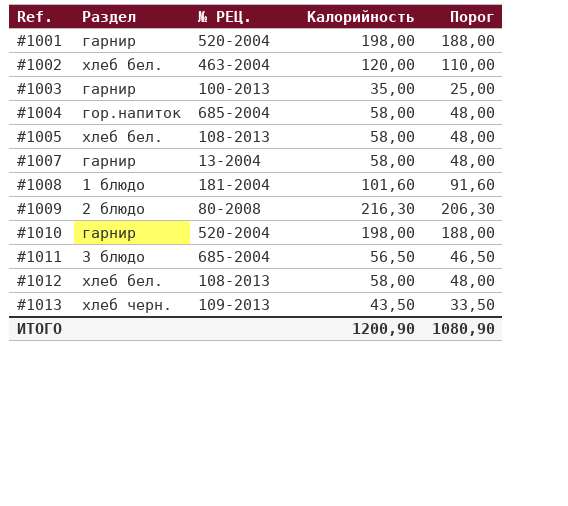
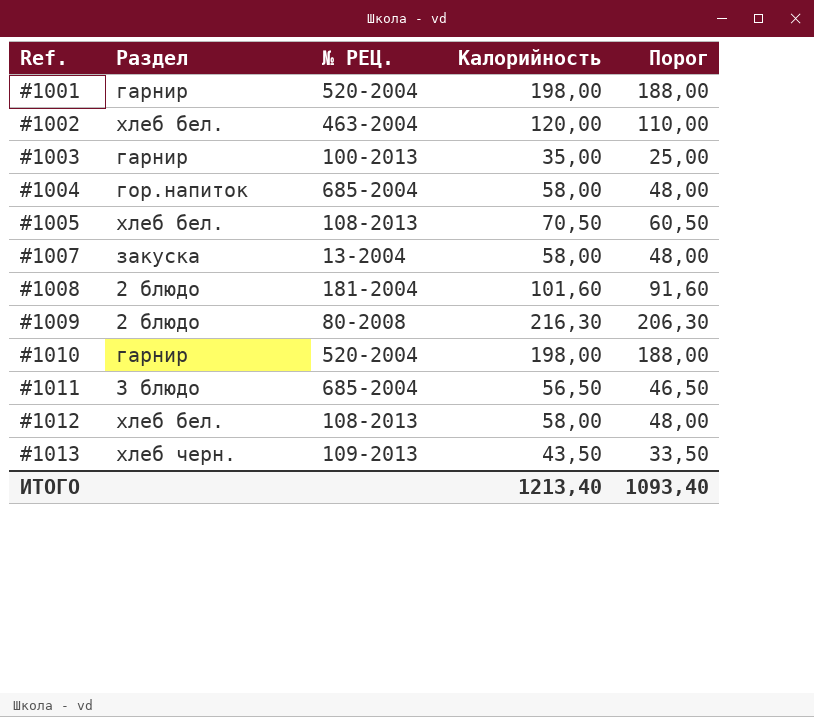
#1005 | Калорийность: 58,00 -> 70,50
#1005 | Порог: 48,00 -> 60,50
#1007 | Раздел: гарнир -> закуска
#1008 | Раздел: 1 блюдо -> 2 блюдо
ИТОГО | Калорийность: 1200,90 -> 1213,40
ИТОГО | Порог: 1080,90 -> 1093,40

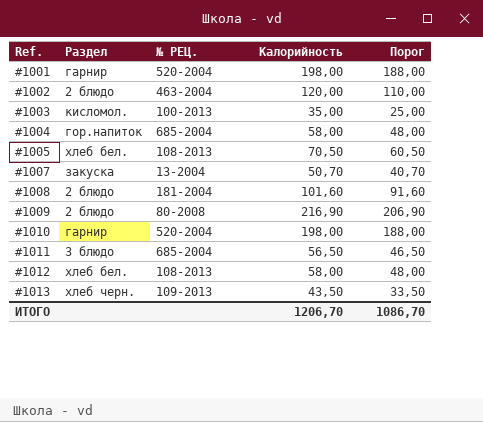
#1002 | Раздел: хлеб бел. -> 2 блюдо
#1003 | Раздел: гарнир -> кисломол.
#1007 | Калорийность: 58,00 -> 50,70
#1007 | Порог: 48,00 -> 40,70
#1009 | Калорийность: 216,30 -> 216,90
#1009 | Порог: 206,30 -> 206,90
ИТОГО | Калорийность: 1213,40 -> 1206,70
ИТОГО | Порог: 1093,40 -> 1086,70

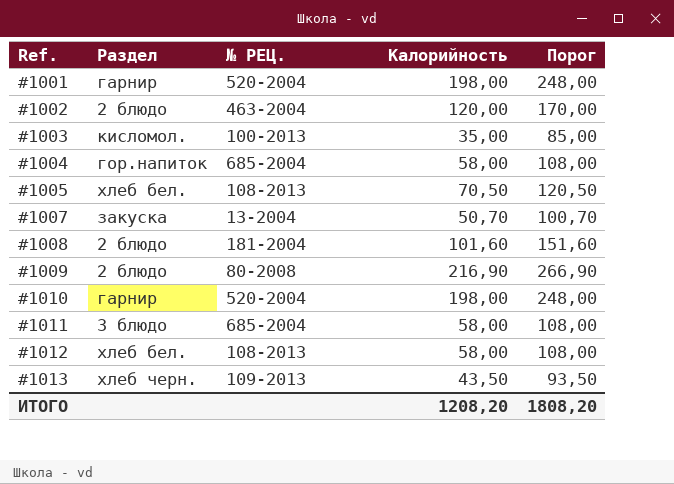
column Порог | formula: [Калорийность] - 10 -> [Калорийность] + 50
#1011 | Калорийность: 56,50 -> 58,00
ИТОГО | Калорийность: 1206,70 -> 1208,20
ИТОГО | Порог: 1086,70 -> 1808,20

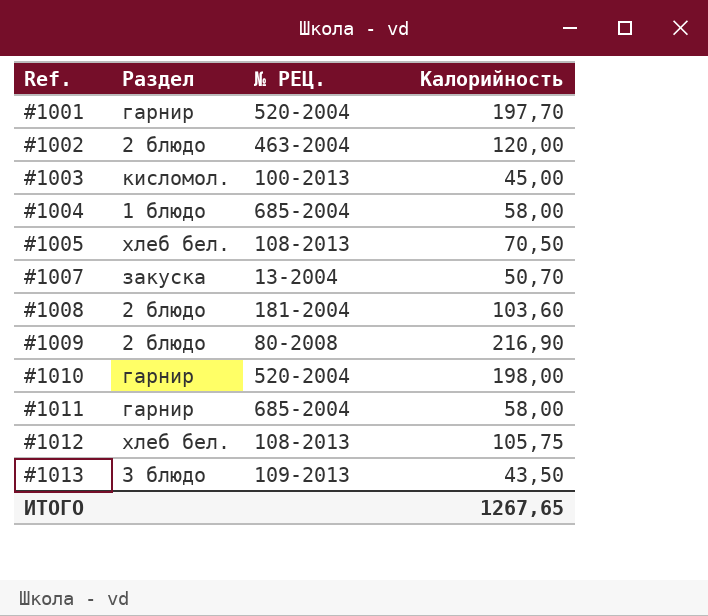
column Порог | formula: [Калорийность] + 50 -> none
#1001 | Калорийность: 198,00 -> 197,70
#1003 | Калорийность: 35,00 -> 45,00
#1004 | Раздел: гор.напиток -> 1 блюдо
#1008 | Калорийность: 101,60 -> 103,60
#1011 | Раздел: 3 блюдо -> гарнир
#1012 | Калорийность: 58,00 -> 105,75
#1013 | Раздел: хлеб черн. -> 3 блюдо
ИТОГО | Калорийность: 1208,20 -> 1267,65

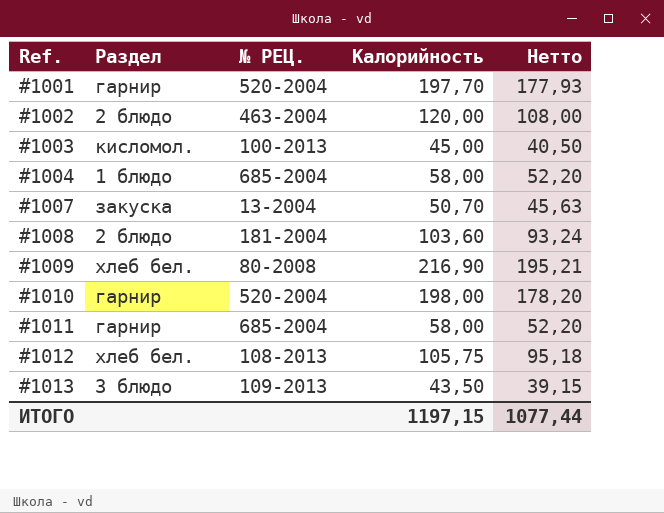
column Нетто | formula: none -> [Калорийность] * 0,9
row #1005: хлеб бел. | 108-2013 | 70,50 -> none
#1009 | Раздел: 2 блюдо -> хлеб бел.
ИТОГО | Калорийность: 1267,65 -> 1197,15

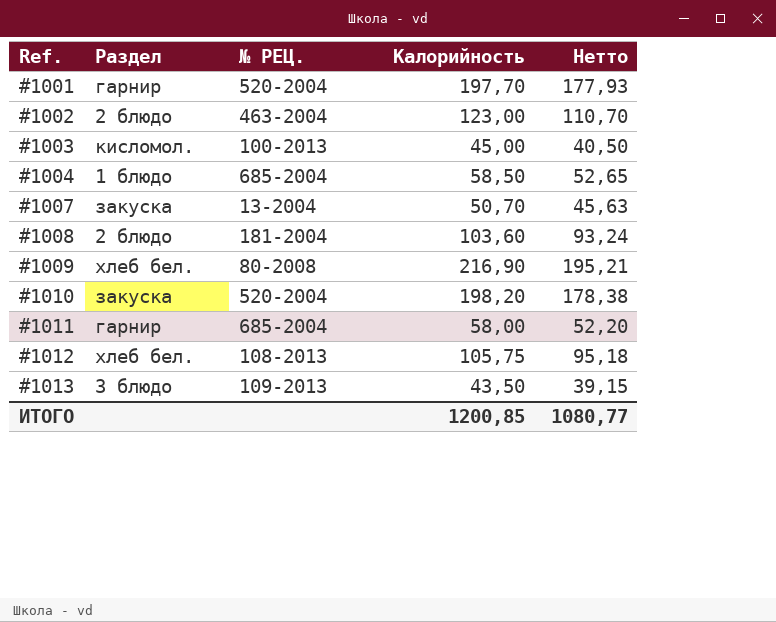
#1002 | Калорийность: 120,00 -> 123,00
#1002 | Нетто: 108,00 -> 110,70
#1004 | Калорийность: 58,00 -> 58,50
#1004 | Нетто: 52,20 -> 52,65
#1010 | Раздел: гарнир -> закуска
#1010 | Калорийность: 198,00 -> 198,20
#1010 | Нетто: 178,20 -> 178,38
ИТОГО | Калорийность: 1197,15 -> 1200,85
ИТОГО | Нетто: 1077,44 -> 1080,77

